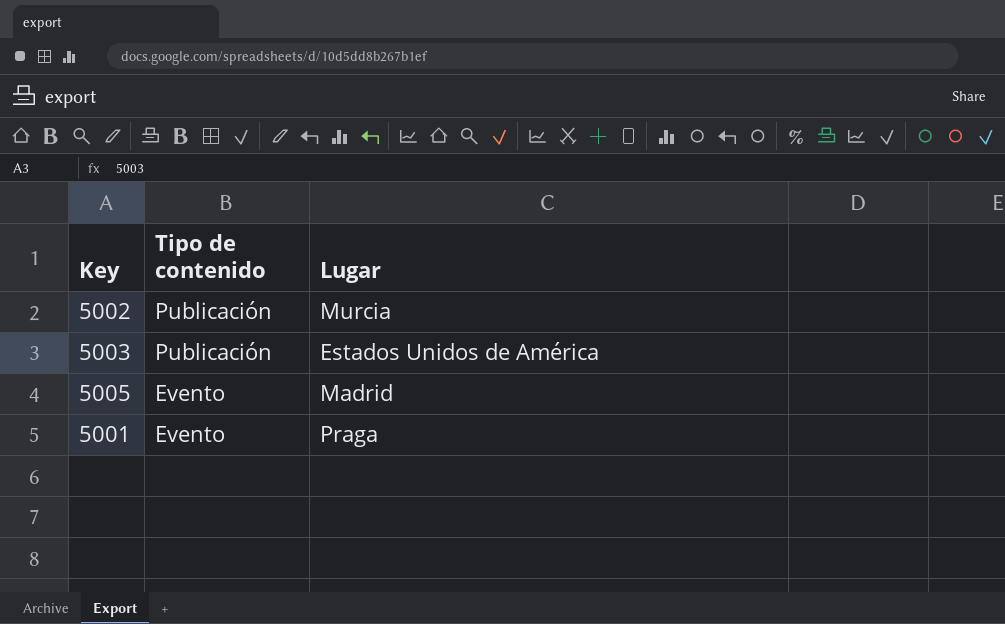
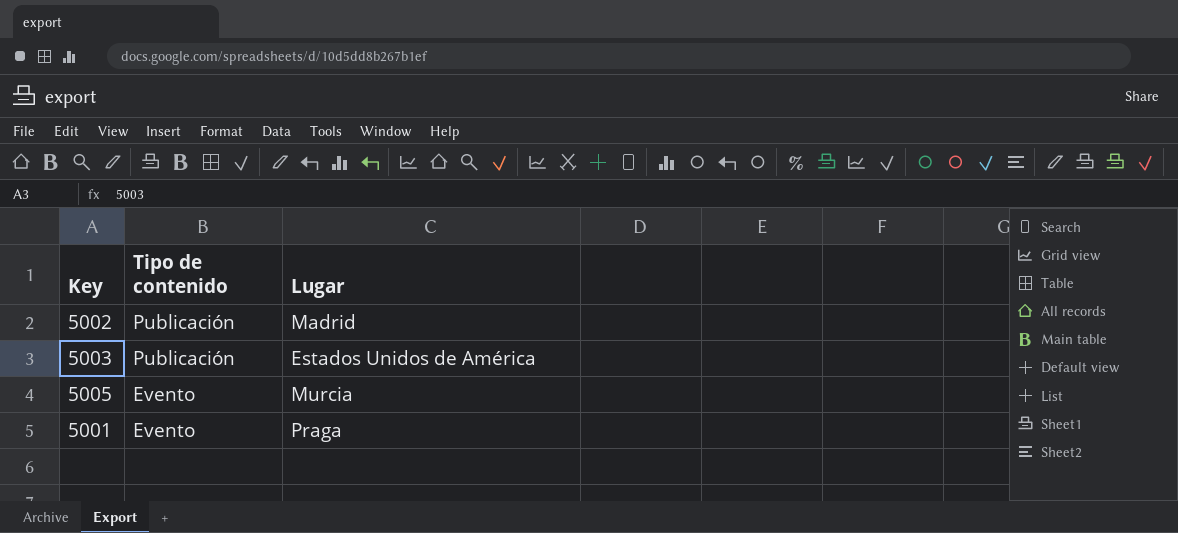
5002 | Lugar: Murcia -> Madrid
5005 | Lugar: Madrid -> Murcia

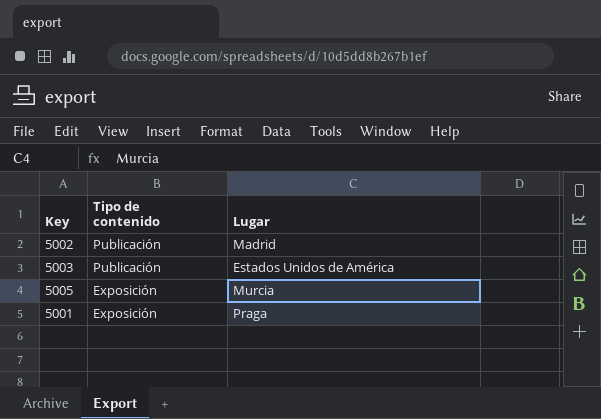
5005 | Tipo de contenido: Evento -> Exposición
5001 | Tipo de contenido: Evento -> Exposición

